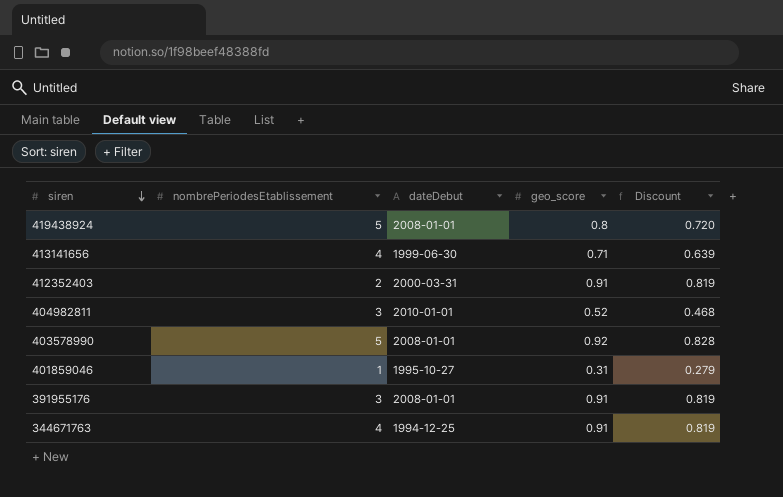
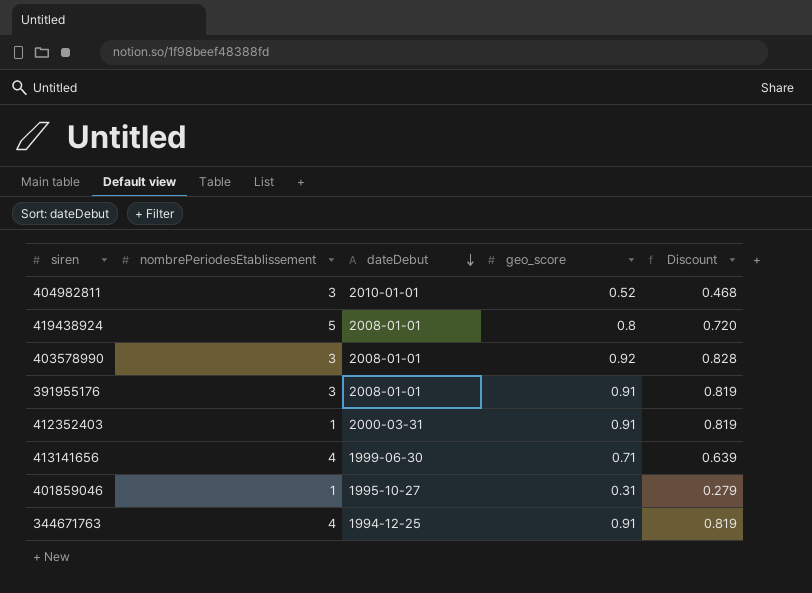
row order: siren descending -> dateDebut descending
403578990 | nombrePeriodesEtablissement: 5 -> 3
412352403 | nombrePeriodesEtablissement: 2 -> 1

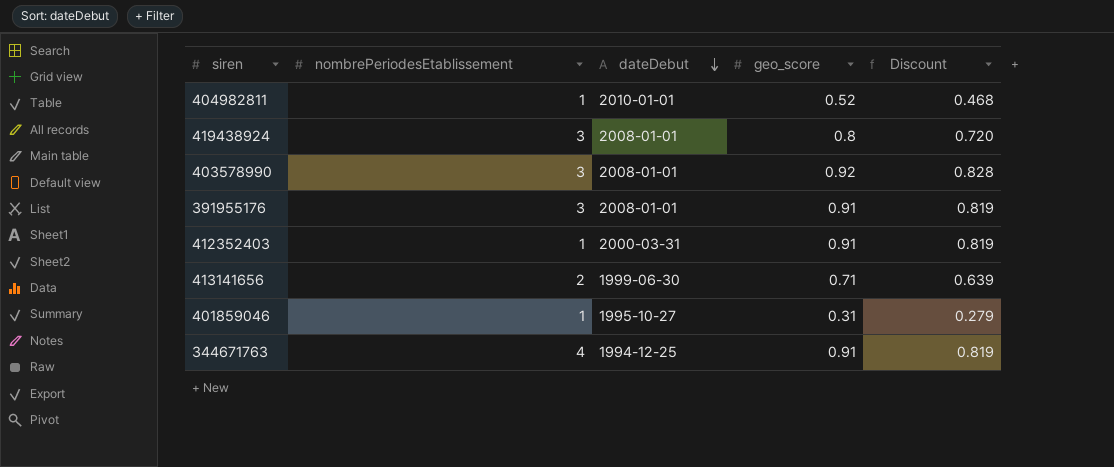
404982811 | nombrePeriodesEtablissement: 3 -> 1
419438924 | nombrePeriodesEtablissement: 5 -> 3
413141656 | nombrePeriodesEtablissement: 4 -> 2

